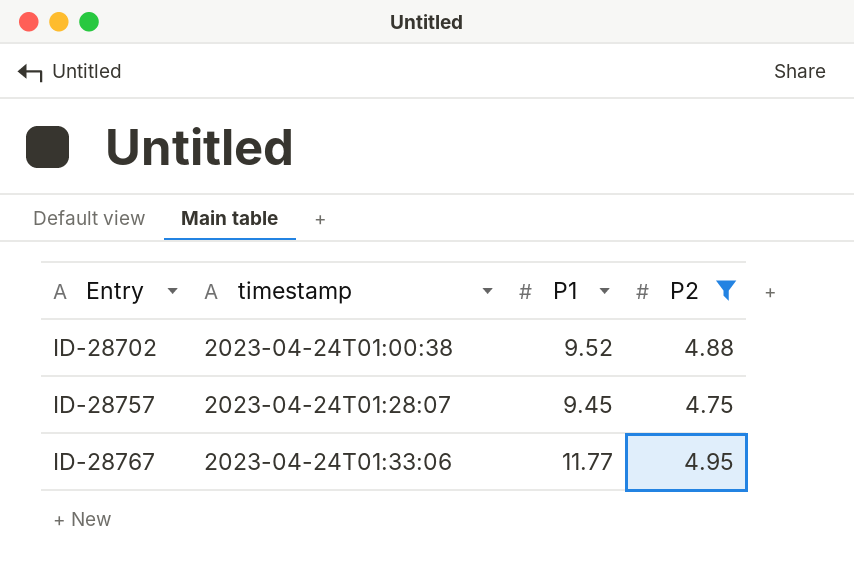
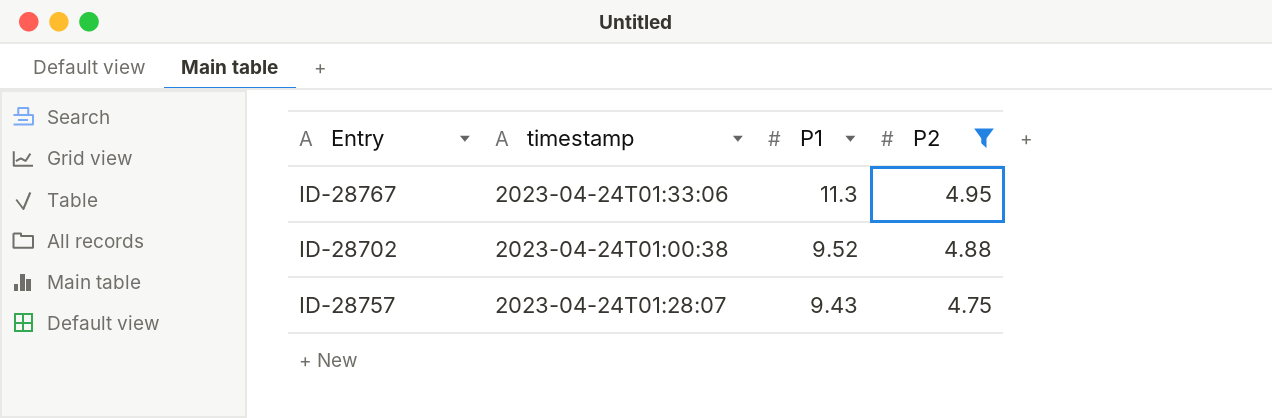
row order: Entry ascending -> P1 descending
ID-28767 | P1: 11.77 -> 11.3
ID-28757 | P1: 9.45 -> 9.43

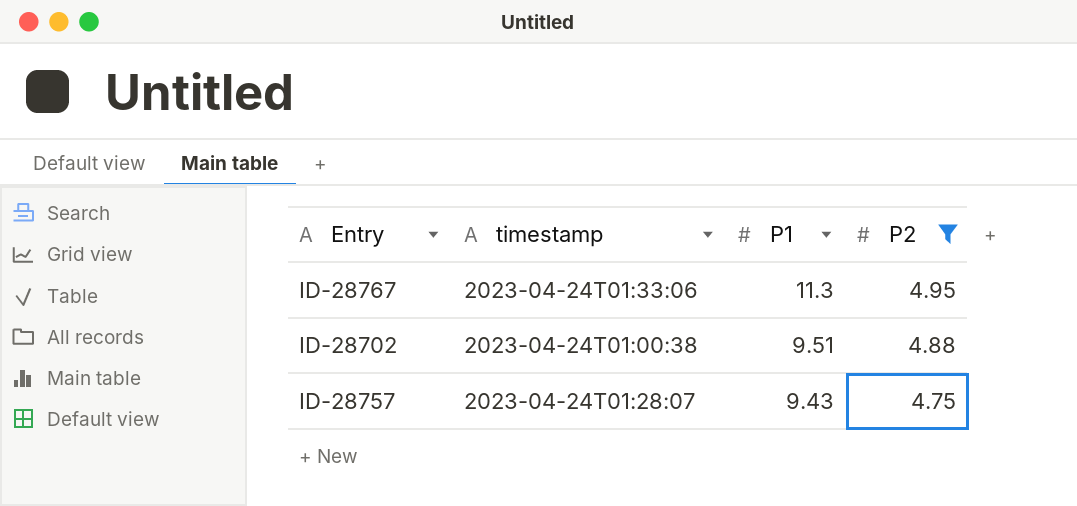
ID-28702 | P1: 9.52 -> 9.51

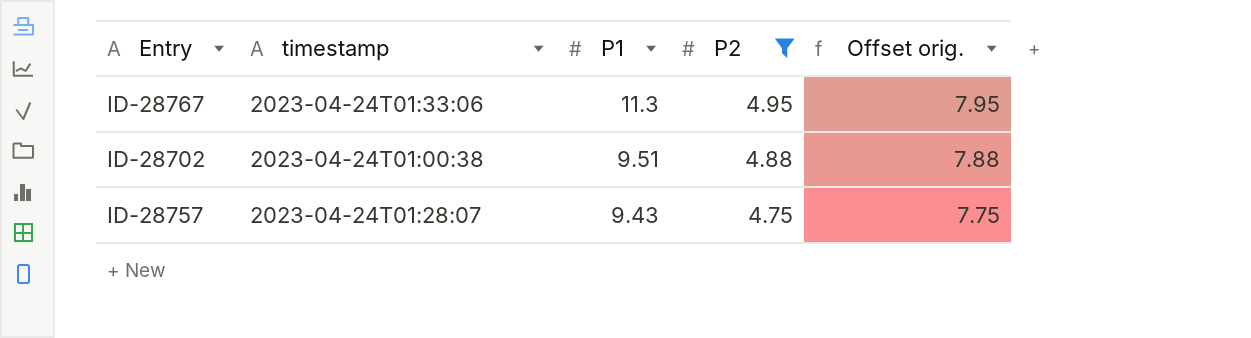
column Offset orig. | formula: none -> [P2] + 3

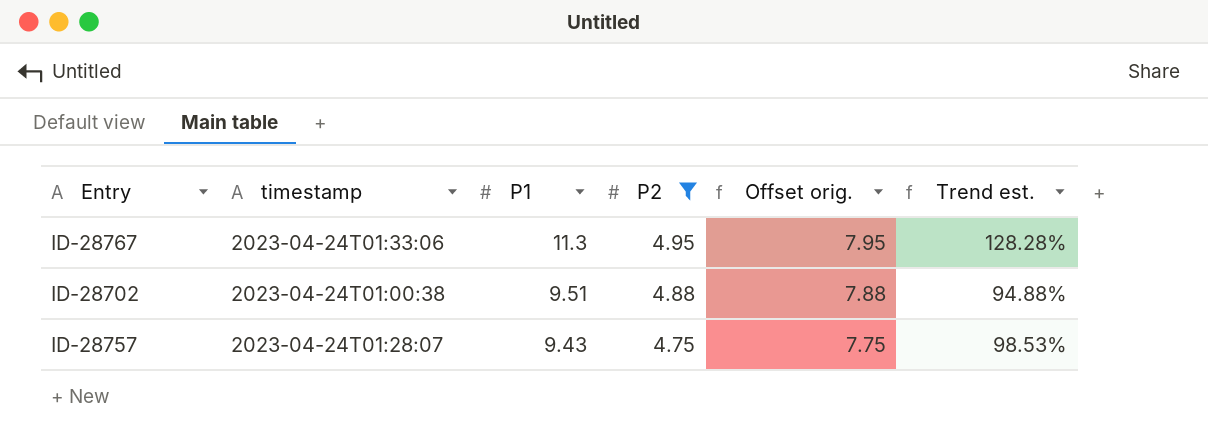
column Trend est. | formula: none -> ([P1] - [P2]) / [P2]

